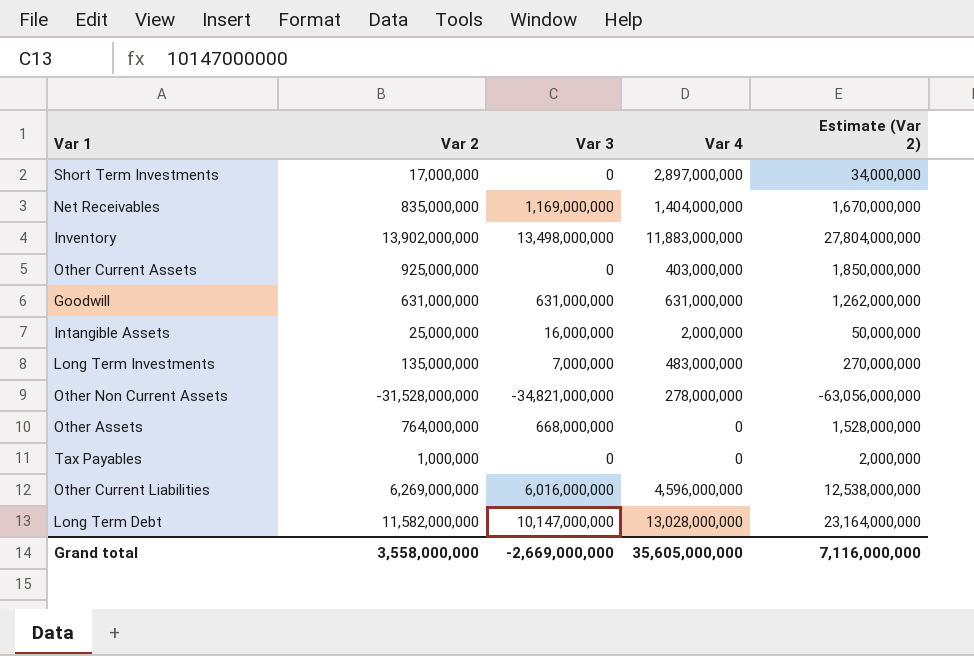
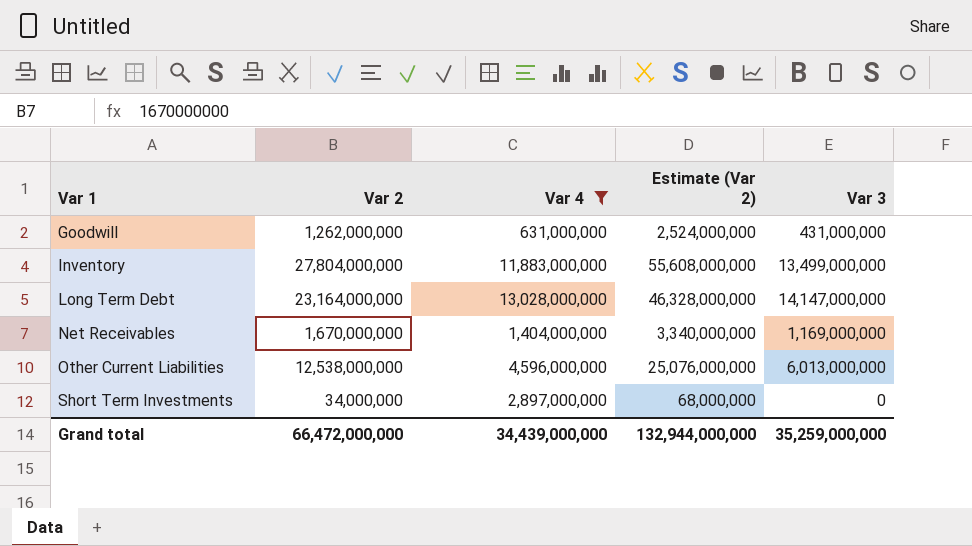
filter: none -> Var 4 >= 631,000,000
row order: none -> Var 1 ascending
column Var 3 | position: 3 -> 5
Goodwill | Var 2: 631,000,000 -> 1,262,000,000
Goodwill | Estimate (Var 2): 1,262,000,000 -> 2,524,000,000
Goodwill | Var 3: 631,000,000 -> 431,000,000
Inventory | Var 2: 13,902,000,000 -> 27,804,000,000
Inventory | Estimate (Var 2): 27,804,000,000 -> 55,608,000,000
Inventory | Var 3: 13,498,000,000 -> 13,499,000,000
Long Term Debt | Var 2: 11,582,000,000 -> 23,164,000,000
Long Term Debt | Estimate (Var 2): 23,164,000,000 -> 46,328,000,000
Long Term Debt | Var 3: 10,147,000,000 -> 14,147,000,000
Net Receivables | Var 2: 835,000,000 -> 1,670,000,000
Net Receivables | Estimate (Var 2): 1,670,000,000 -> 3,340,000,000
Other Current Liabilities | Var 2: 6,269,000,000 -> 12,538,000,000
Other Current Liabilities | Estimate (Var 2): 12,538,000,000 -> 25,076,000,000
Other Current Liabilities | Var 3: 6,016,000,000 -> 6,013,000,000
Short Term Investments | Var 2: 17,000,000 -> 34,000,000
Short Term Investments | Estimate (Var 2): 34,000,000 -> 68,000,000
Grand total | Var 2: 3,558,000,000 -> 66,472,000,000
Grand total | Var 4: 35,605,000,000 -> 34,439,000,000
Grand total | Estimate (Var 2): 7,116,000,000 -> 132,944,000,000
Grand total | Var 3: -2,669,000,000 -> 35,259,000,000

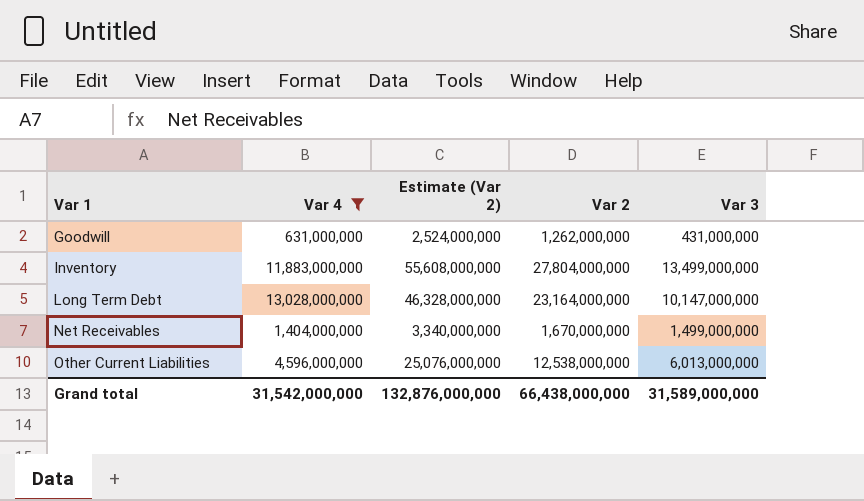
column Var 2 | position: 2 -> 4
row Short Term Investments: 34,000,000 | 2,897,000,000 | 68,000,000 | 0 -> none
Long Term Debt | Var 3: 14,147,000,000 -> 10,147,000,000
Net Receivables | Var 3: 1,169,000,000 -> 1,499,000,000
Grand total | Var 4: 34,439,000,000 -> 31,542,000,000
Grand total | Estimate (Var 2): 132,944,000,000 -> 132,876,000,000
Grand total | Var 2: 66,472,000,000 -> 66,438,000,000
Grand total | Var 3: 35,259,000,000 -> 31,589,000,000

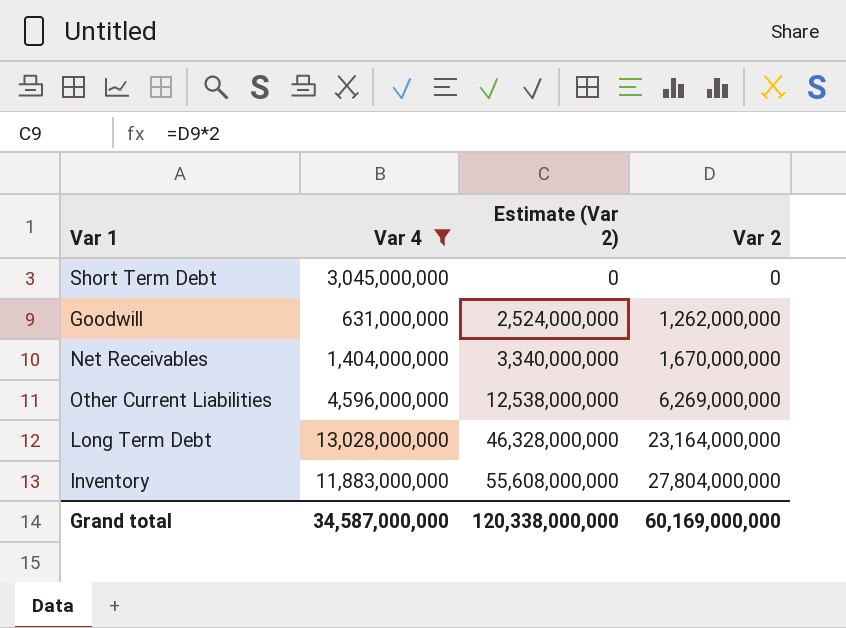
row order: Var 1 ascending -> Estimate (Var 2) ascending
column Var 3 | position: 5 -> none
row Short Term Debt: none -> 3,045,000,000 | 0 | 0
Other Current Liabilities | Estimate (Var 2): 25,076,000,000 -> 12,538,000,000
Other Current Liabilities | Var 2: 12,538,000,000 -> 6,269,000,000
Grand total | Var 4: 31,542,000,000 -> 34,587,000,000
Grand total | Estimate (Var 2): 132,876,000,000 -> 120,338,000,000
Grand total | Var 2: 66,438,000,000 -> 60,169,000,000

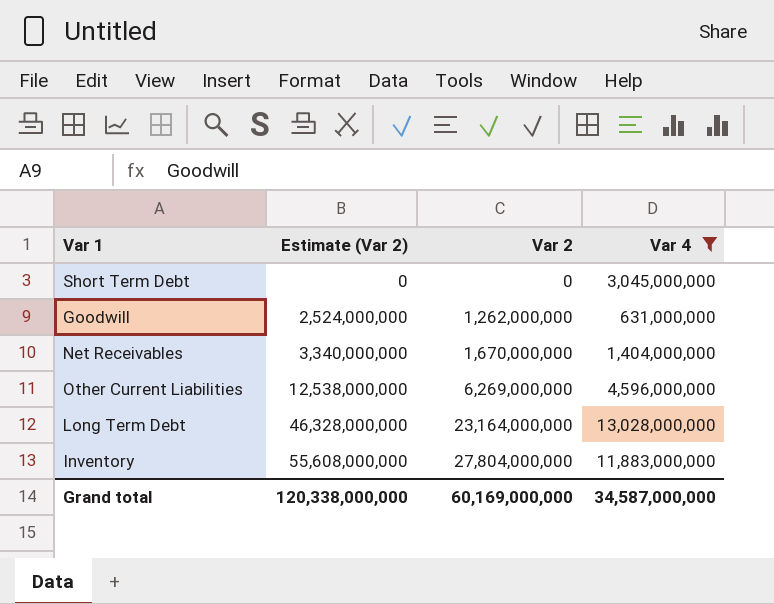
column Var 4 | position: 2 -> 4

